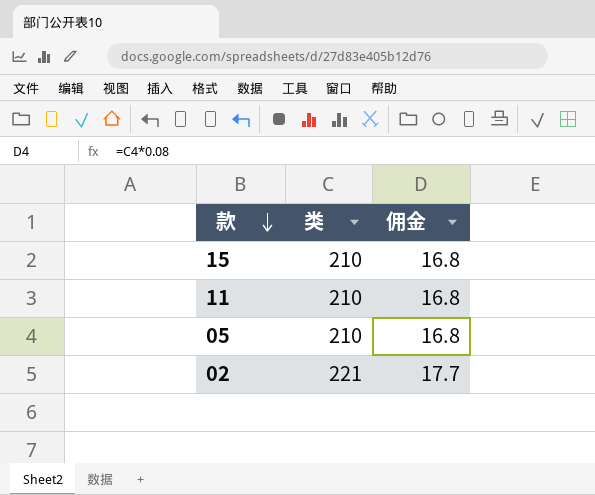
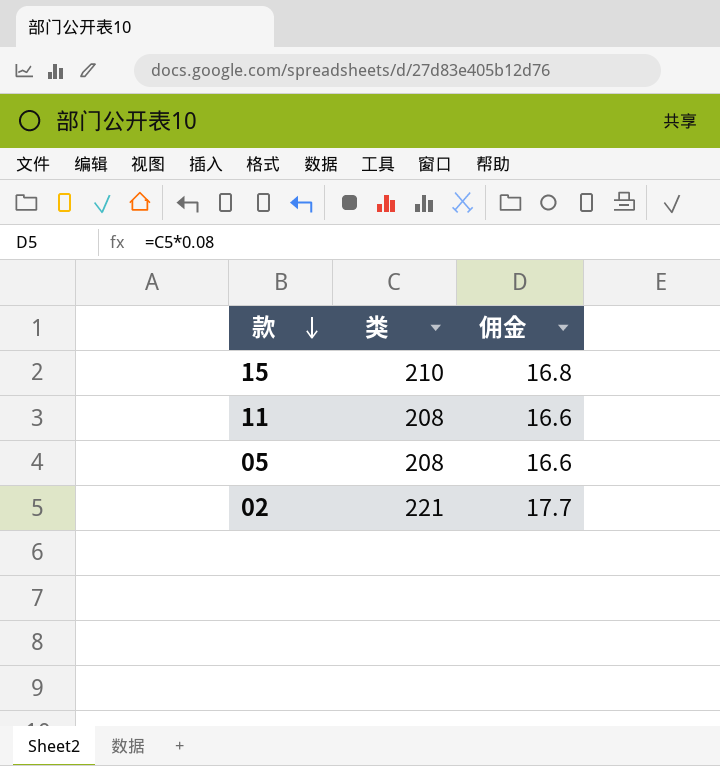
11 | 类: 210 -> 208
11 | 佣金: 16.8 -> 16.6
05 | 类: 210 -> 208
05 | 佣金: 16.8 -> 16.6

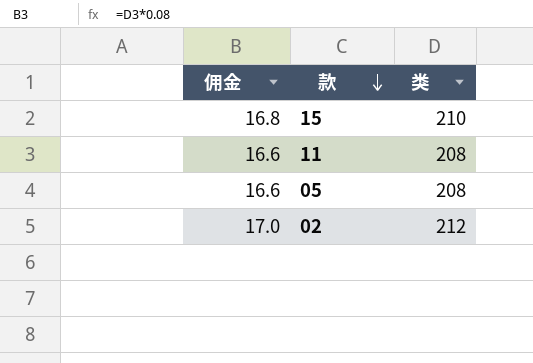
column 佣金 | position: 3 -> 1
02 | 佣金: 17.7 -> 17.0
02 | 类: 221 -> 212

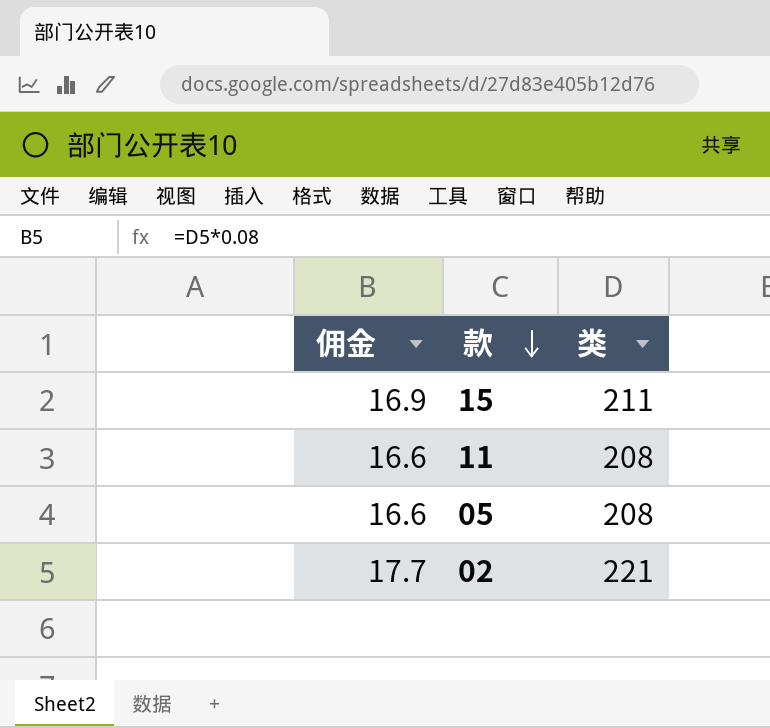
15 | 佣金: 16.8 -> 16.9
15 | 类: 210 -> 211
02 | 佣金: 17.0 -> 17.7
02 | 类: 212 -> 221

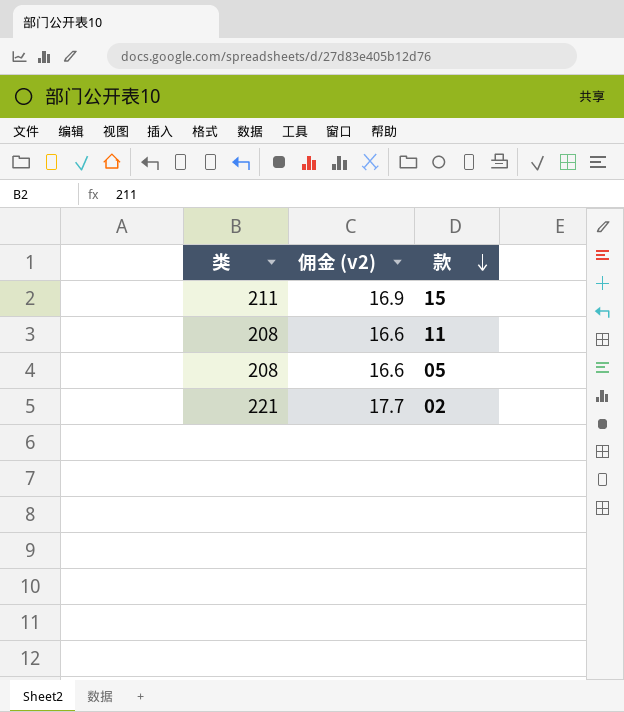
column 类 | position: 3 -> 1
column name: 佣金 -> 佣金 (v2)

